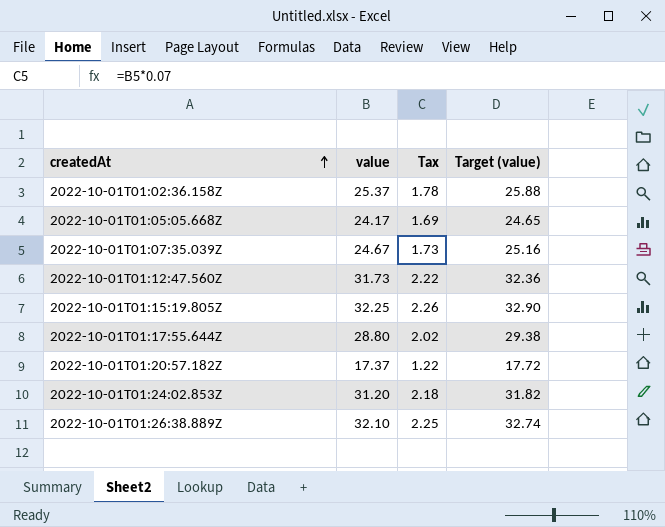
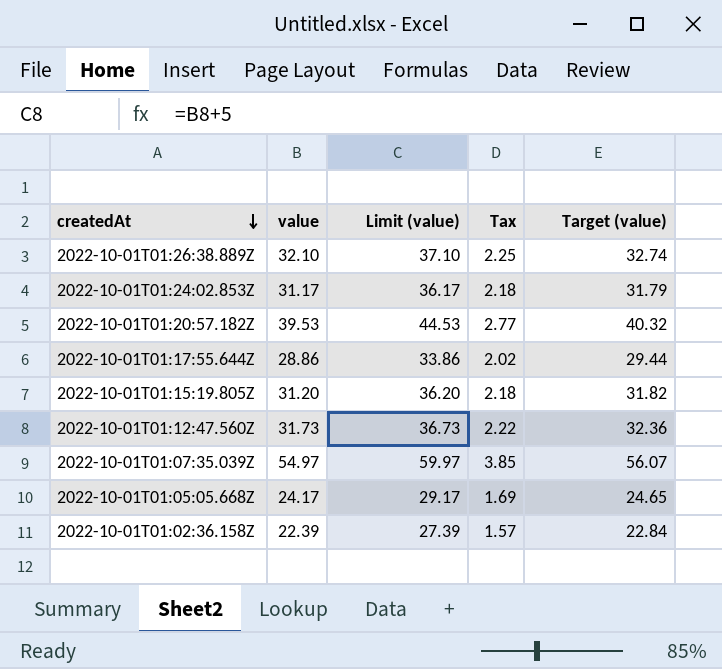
row order: createdAt ascending -> createdAt descending
column Limit (value) | formula: none -> [value] + 5
2022-10-01T01:24:02.853Z | value: 31.20 -> 31.17
2022-10-01T01:24:02.853Z | Target (value): 31.82 -> 31.79
2022-10-01T01:20:57.182Z | value: 17.37 -> 39.53
2022-10-01T01:20:57.182Z | Tax: 1.22 -> 2.77
2022-10-01T01:20:57.182Z | Target (value): 17.72 -> 40.32
2022-10-01T01:17:55.644Z | value: 28.80 -> 28.86
2022-10-01T01:17:55.644Z | Target (value): 29.38 -> 29.44
2022-10-01T01:15:19.805Z | value: 32.25 -> 31.20
2022-10-01T01:15:19.805Z | Tax: 2.26 -> 2.18
2022-10-01T01:15:19.805Z | Target (value): 32.90 -> 31.82
2022-10-01T01:07:35.039Z | value: 24.67 -> 54.97
2022-10-01T01:07:35.039Z | Tax: 1.73 -> 3.85
2022-10-01T01:07:35.039Z | Target (value): 25.16 -> 56.07
2022-10-01T01:02:36.158Z | value: 25.37 -> 22.39
2022-10-01T01:02:36.158Z | Tax: 1.78 -> 1.57
2022-10-01T01:02:36.158Z | Target (value): 25.88 -> 22.84

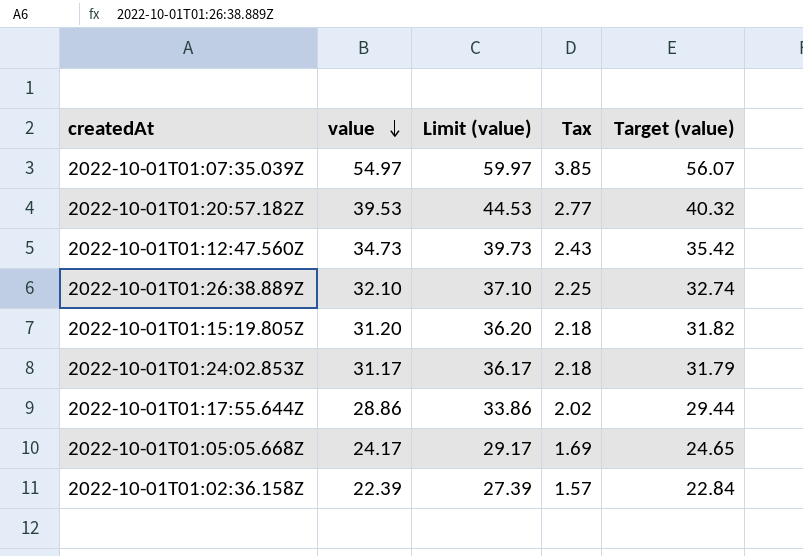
row order: createdAt descending -> value descending
2022-10-01T01:12:47.560Z | value: 31.73 -> 34.73
2022-10-01T01:12:47.560Z | Limit (value): 36.73 -> 39.73
2022-10-01T01:12:47.560Z | Tax: 2.22 -> 2.43
2022-10-01T01:12:47.560Z | Target (value): 32.36 -> 35.42

